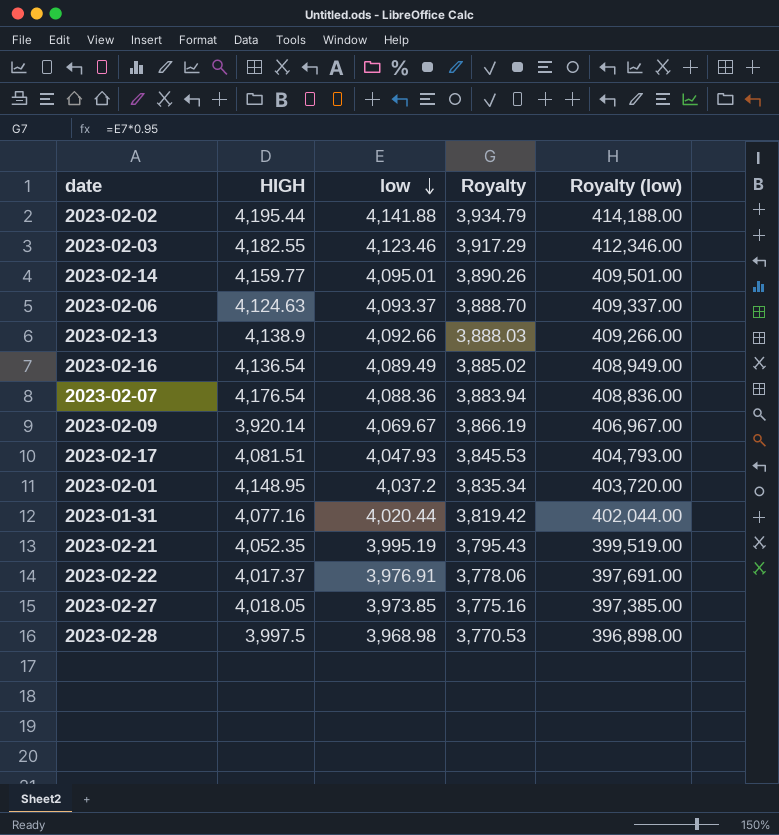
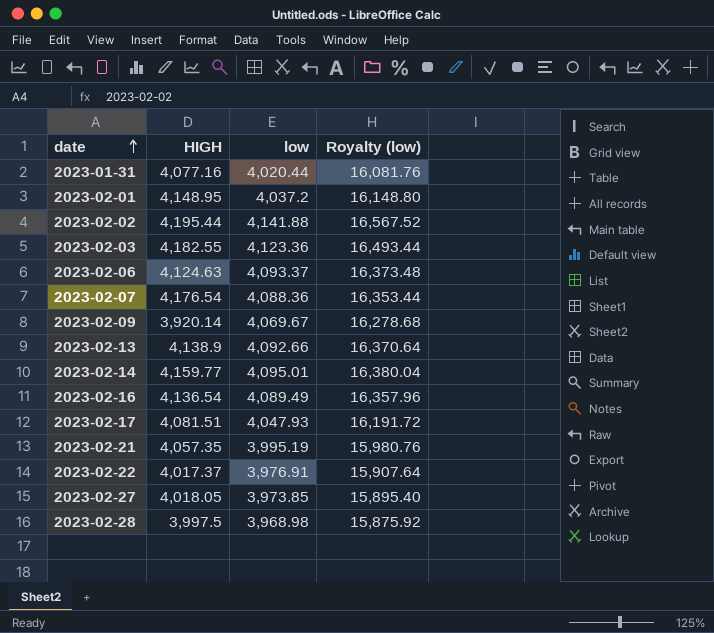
row order: low descending -> date ascending
column Royalty | formula: [low] * 0.95 -> none
column Royalty (low) | formula: [low] * 100 -> [low] * 4
2023-02-03 | low: 4,123.46 -> 4,123.36
2023-02-21 | HIGH: 4,052.35 -> 4,057.35

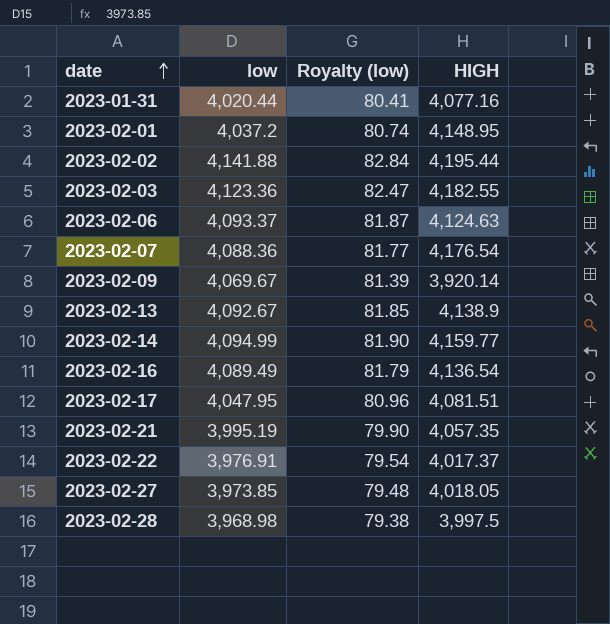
column Royalty (low) | formula: [low] * 4 -> [low] * 0.02
column HIGH | position: 2 -> 4
2023-02-13 | low: 4,092.66 -> 4,092.67
2023-02-14 | low: 4,095.01 -> 4,094.99
2023-02-17 | low: 4,047.93 -> 4,047.95

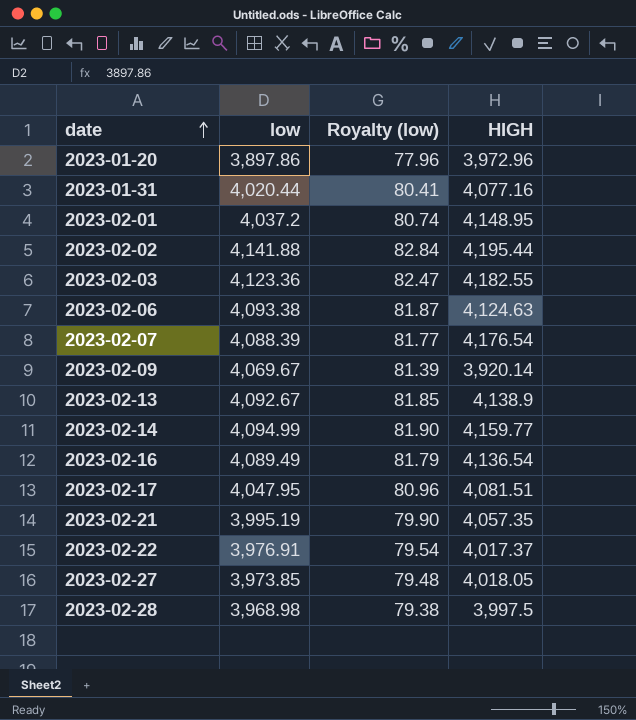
row 2023-01-20: none -> 3,897.86 | 77.96 | 3,972.96
2023-02-06 | low: 4,093.37 -> 4,093.38
2023-02-07 | low: 4,088.36 -> 4,088.39

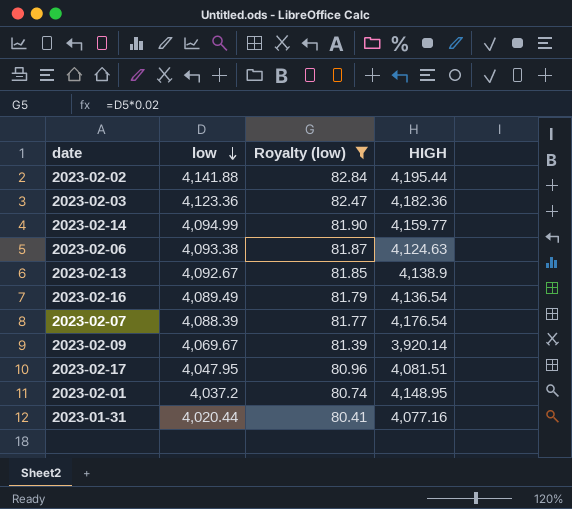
filter: none -> Royalty (low) >= 80.41
row order: date ascending -> low descending
2023-02-03 | HIGH: 4,182.55 -> 4,182.36

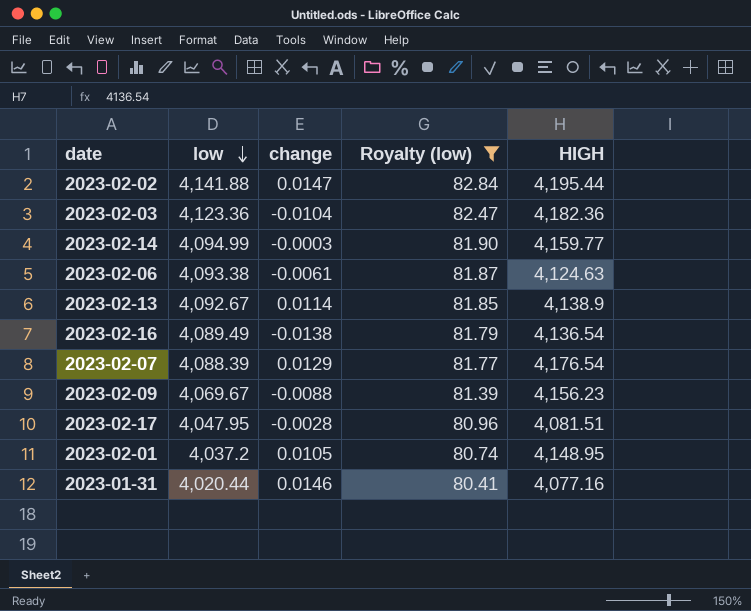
column change | position: none -> 3
2023-02-09 | HIGH: 3,920.14 -> 4,156.23

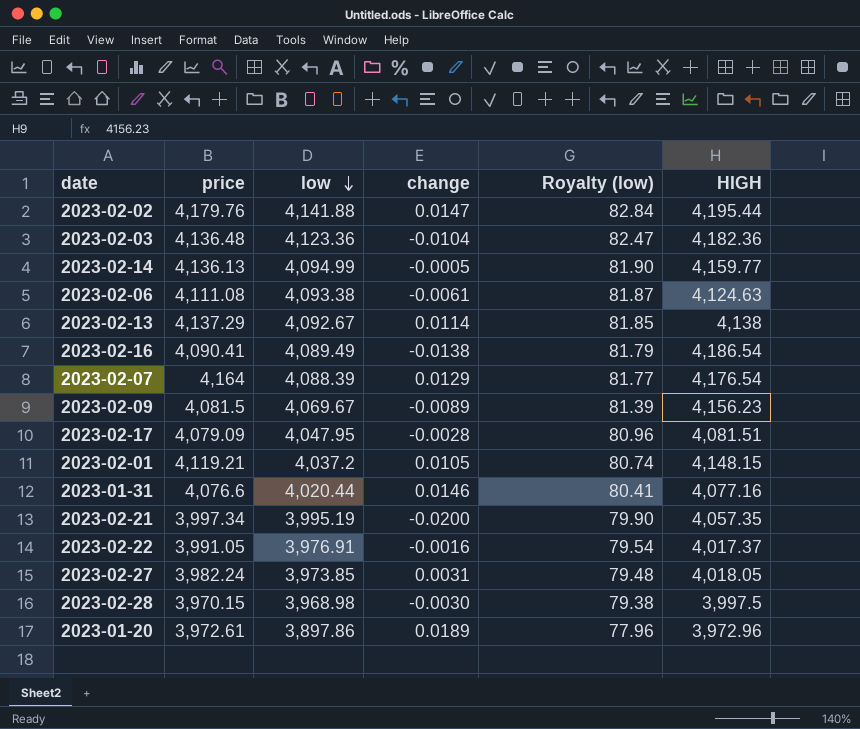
filter: Royalty (low) >= 80.41 -> none
column price | position: none -> 2
2023-02-14 | change: -0.0003 -> -0.0005
2023-02-13 | HIGH: 4,138.9 -> 4,138
2023-02-16 | HIGH: 4,136.54 -> 4,186.54
2023-02-09 | change: -0.0088 -> -0.0089
2023-02-01 | HIGH: 4,148.95 -> 4,148.15

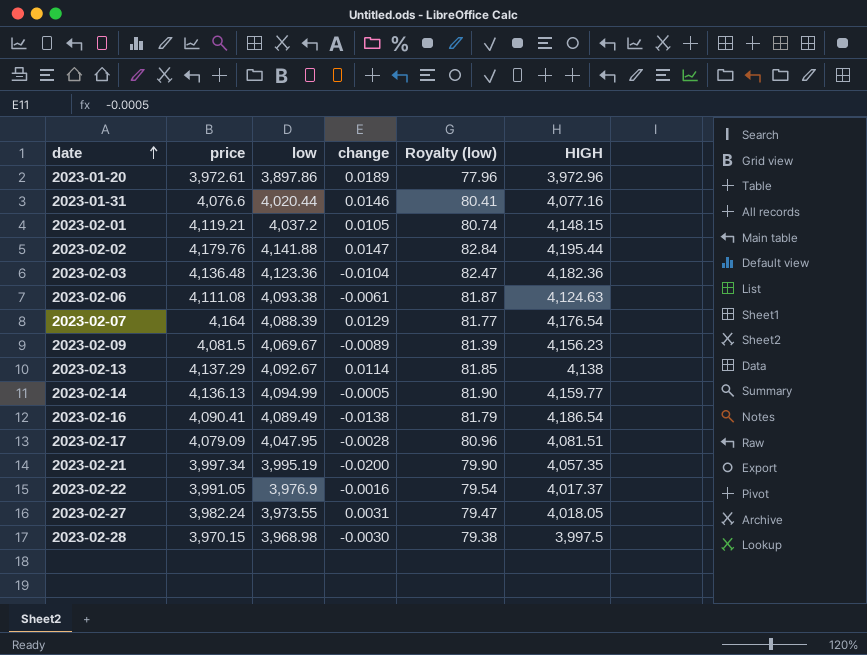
row order: low descending -> date ascending
2023-02-22 | low: 3,976.91 -> 3,976.9
2023-02-27 | low: 3,973.85 -> 3,973.55
2023-02-27 | Royalty (low): 79.48 -> 79.47

